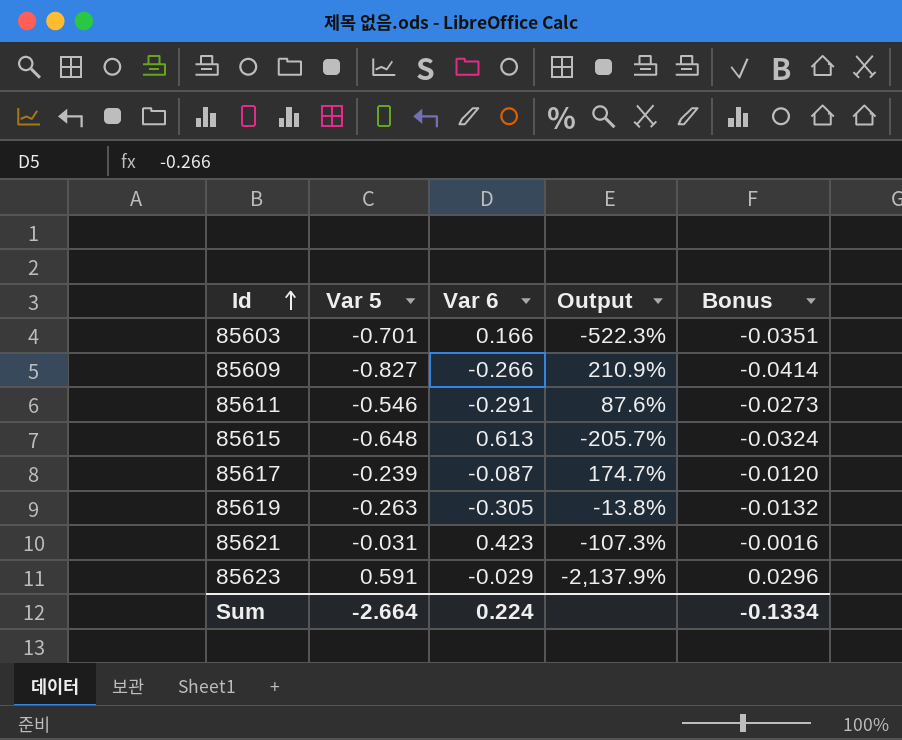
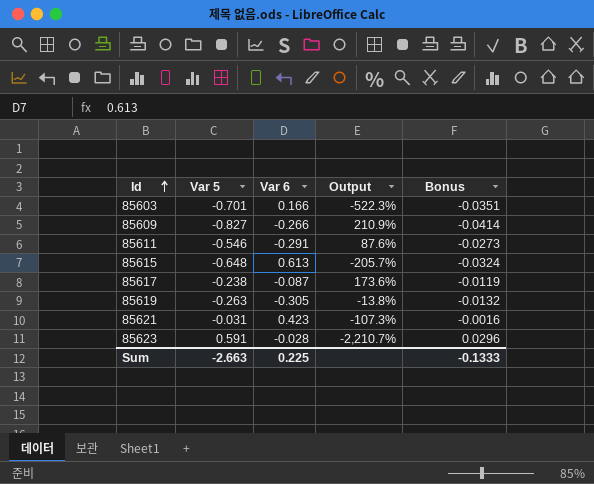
85617 | Var 5: -0.239 -> -0.238
85617 | Output: 174.7% -> 173.6%
85617 | Bonus: -0.0120 -> -0.0119
85623 | Var 6: -0.029 -> -0.028
85623 | Output: -2,137.9% -> -2,210.7%
Sum | Var 5: -2.664 -> -2.663
Sum | Var 6: 0.224 -> 0.225
Sum | Bonus: -0.1334 -> -0.1333

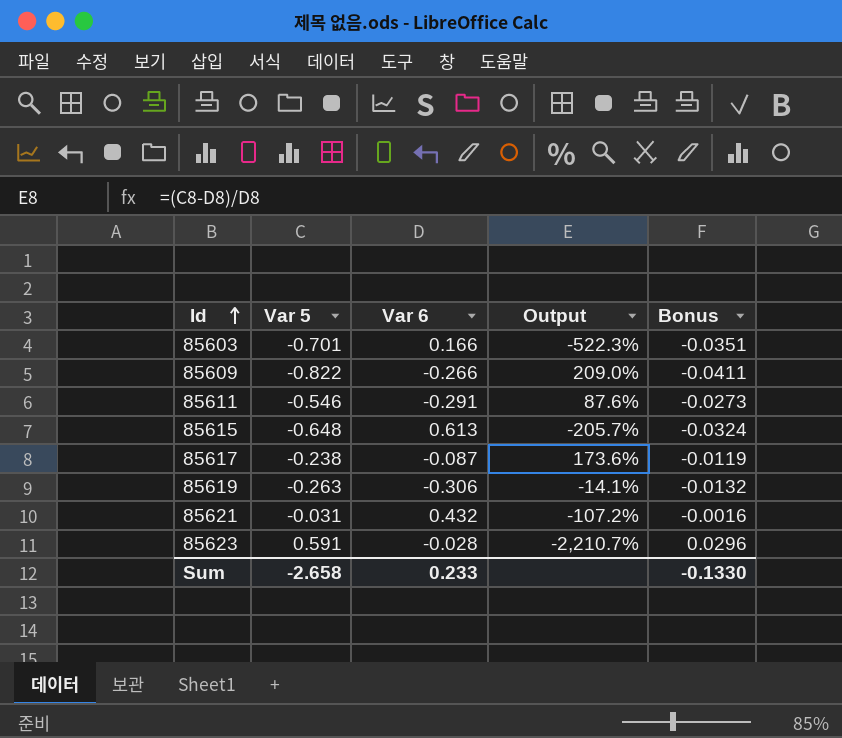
85609 | Var 5: -0.827 -> -0.822
85609 | Output: 210.9% -> 209.0%
85609 | Bonus: -0.0414 -> -0.0411
85619 | Var 6: -0.305 -> -0.306
85619 | Output: -13.8% -> -14.1%
85621 | Var 6: 0.423 -> 0.432
85621 | Output: -107.3% -> -107.2%
Sum | Var 5: -2.663 -> -2.658
Sum | Var 6: 0.225 -> 0.233
Sum | Bonus: -0.1333 -> -0.1330

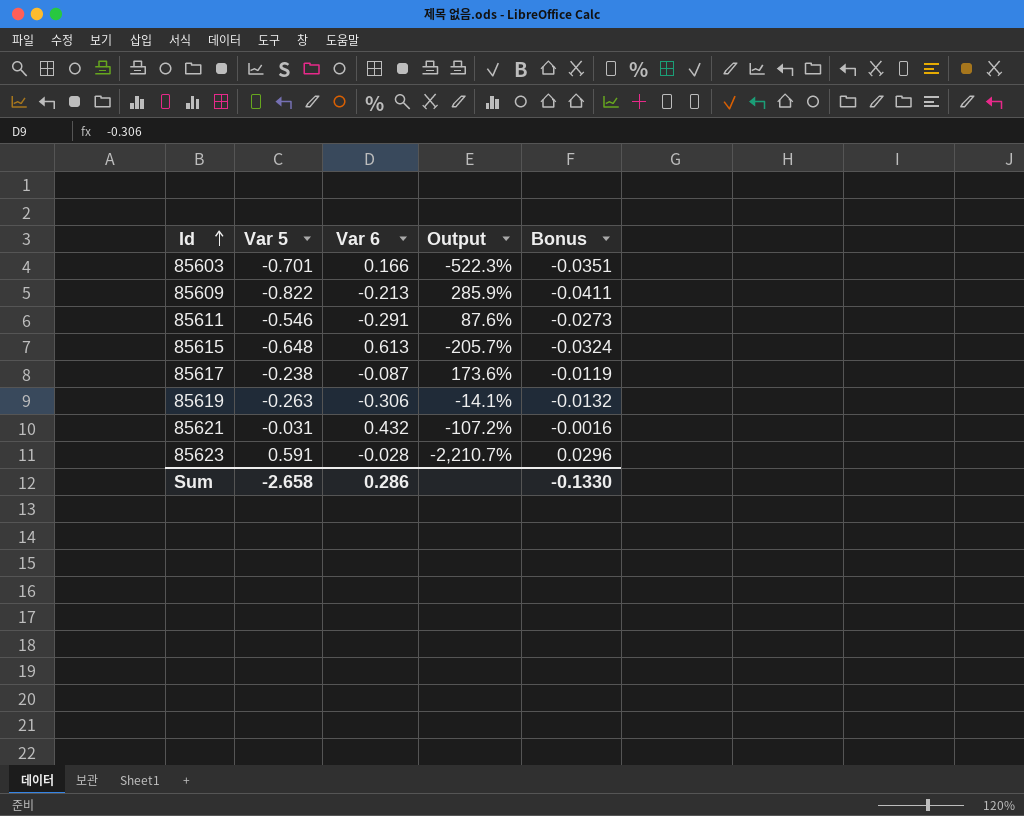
85609 | Var 6: -0.266 -> -0.213
85609 | Output: 209.0% -> 285.9%
Sum | Var 6: 0.233 -> 0.286

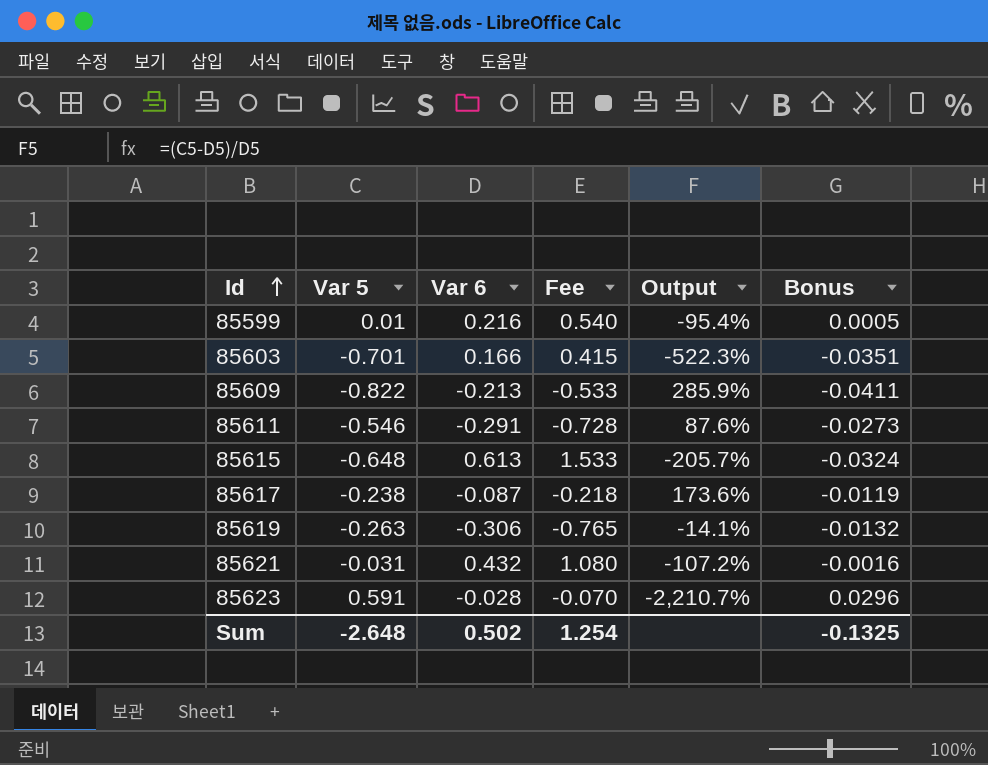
column Fee | formula: none -> [Var 6] * 2.5
row 85599: none -> 0.01 | 0.216 | 0.540 | -95.4% | 0.0005
Sum | Var 5: -2.658 -> -2.648
Sum | Var 6: 0.286 -> 0.502
Sum | Bonus: -0.1330 -> -0.1325

